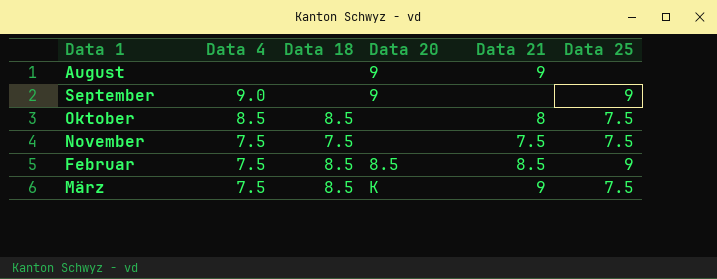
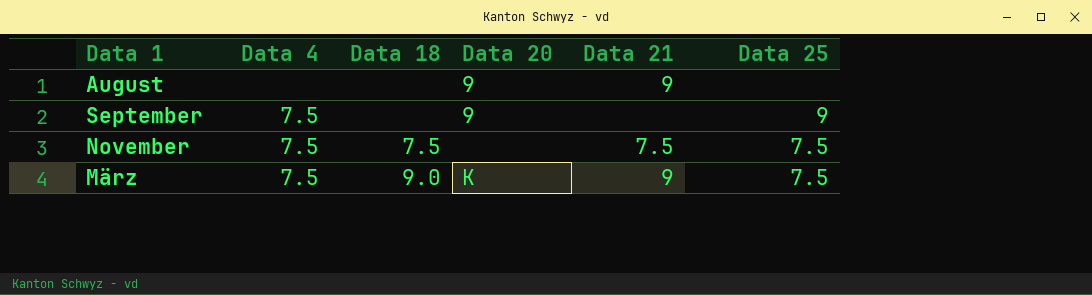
row Oktober: 8.5 | 8.5 | none | 8 | 7.5 -> none
row Februar: 7.5 | 8.5 | 8.5 | 8.5 | 9 -> none
September | Data 4: 9.0 -> 7.5
März | Data 18: 8.5 -> 9.0

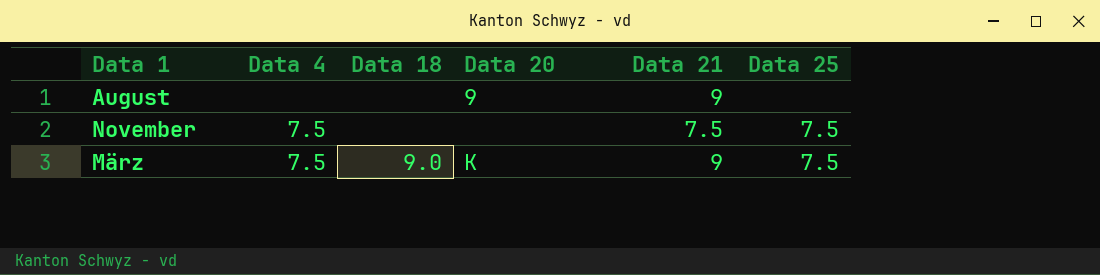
row September: 7.5 | none | 9 | none | 9 -> none
November | Data 18: 7.5 -> none

